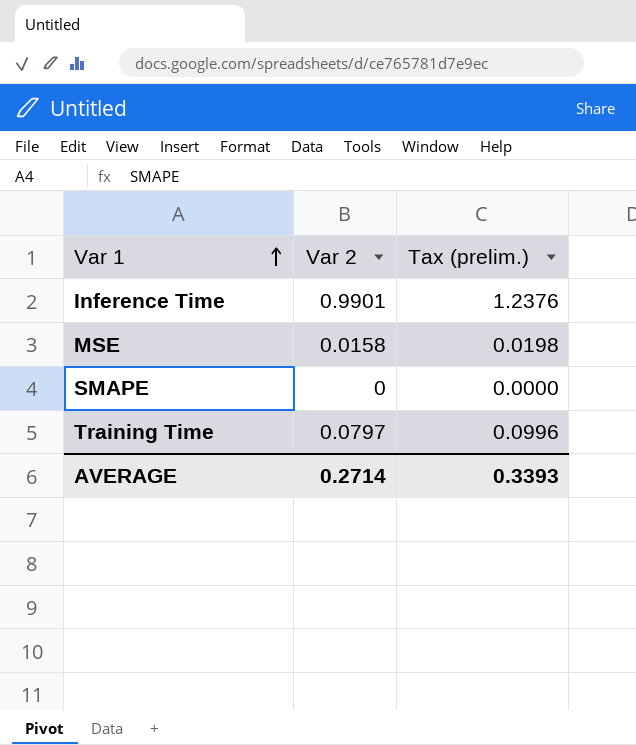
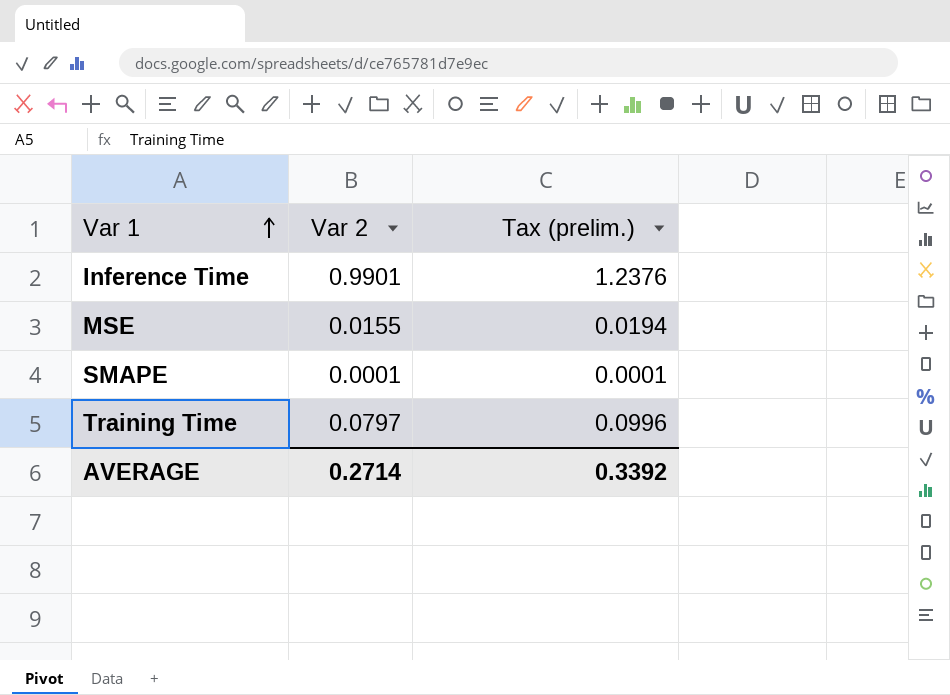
MSE | Var 2: 0.0158 -> 0.0155
MSE | Tax (prelim.): 0.0198 -> 0.0194
SMAPE | Var 2: 0 -> 0.0001
SMAPE | Tax (prelim.): 0.0000 -> 0.0001
AVERAGE | Tax (prelim.): 0.3393 -> 0.3392

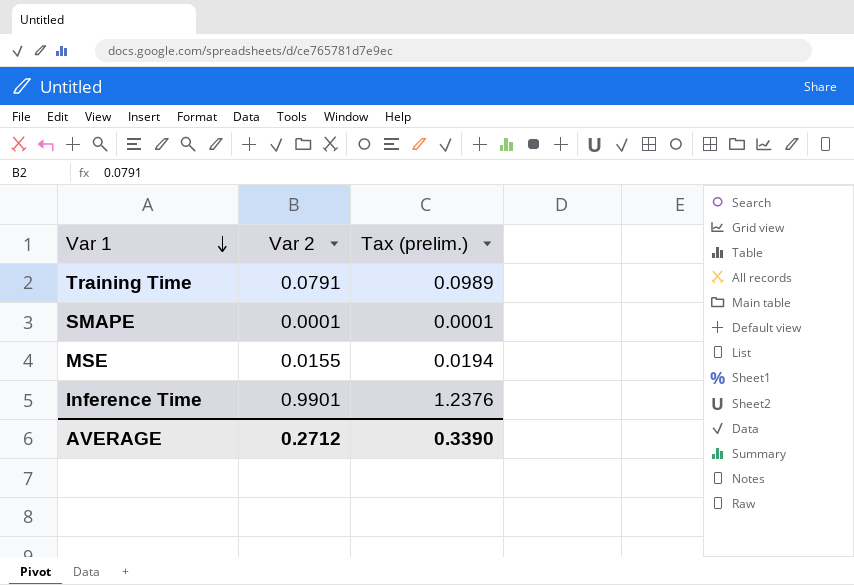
row order: Var 1 ascending -> Var 1 descending
Training Time | Var 2: 0.0797 -> 0.0791
Training Time | Tax (prelim.): 0.0996 -> 0.0989
AVERAGE | Var 2: 0.2714 -> 0.2712
AVERAGE | Tax (prelim.): 0.3392 -> 0.3390

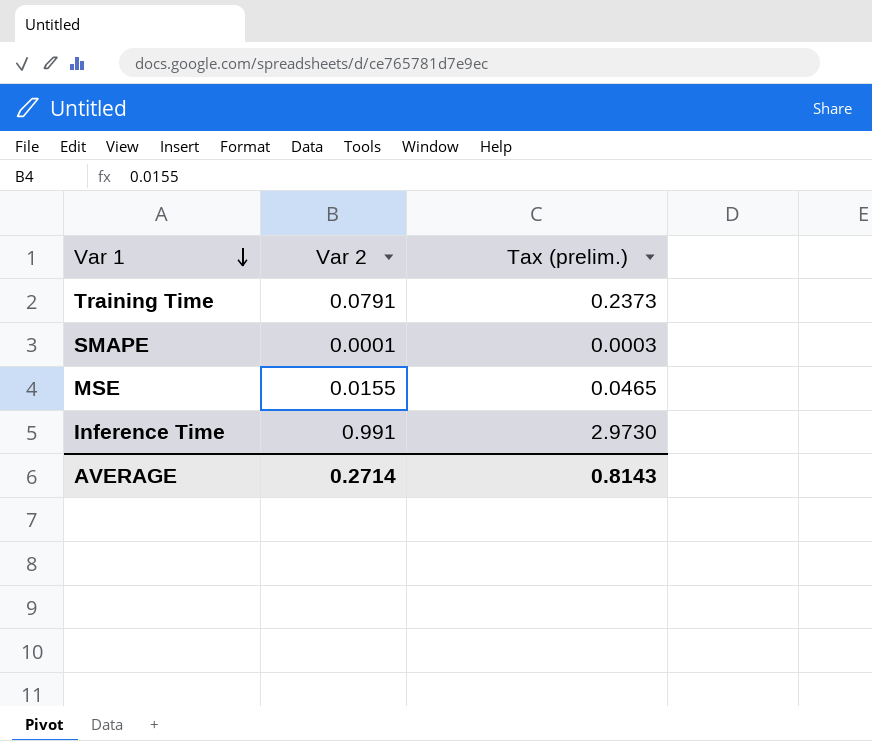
column Tax (prelim.) | formula: [Var 2] * 1.25 -> [Var 2] * 3
Inference Time | Var 2: 0.9901 -> 0.991
AVERAGE | Var 2: 0.2712 -> 0.2714
AVERAGE | Tax (prelim.): 0.3390 -> 0.8143

